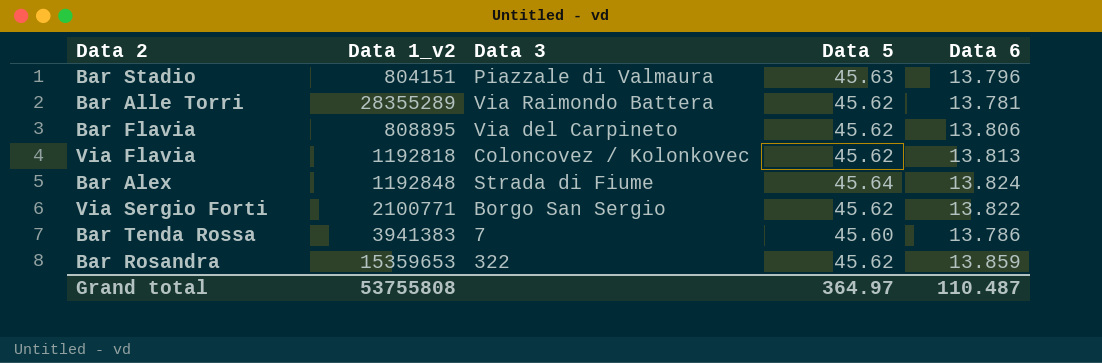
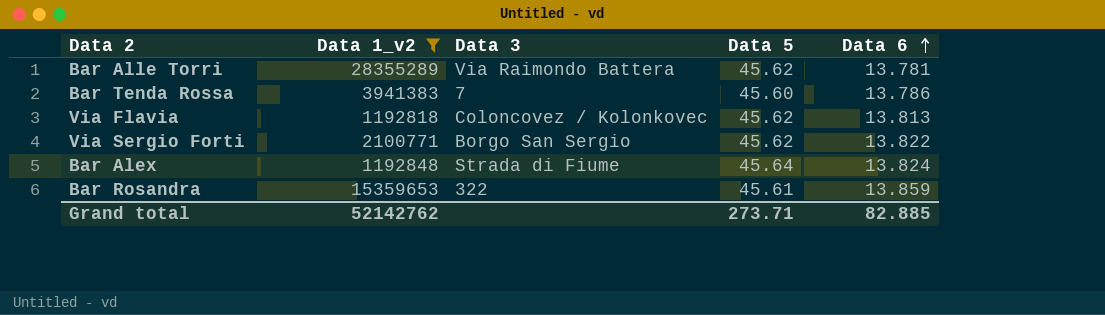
filter: none -> Data 1_v2 >= 1192818
row order: none -> Data 6 ascending
Bar Rosandra | Data 5: 45.62 -> 45.61
Grand total | Data 1_v2: 53755808 -> 52142762
Grand total | Data 5: 364.97 -> 273.71
Grand total | Data 6: 110.487 -> 82.885

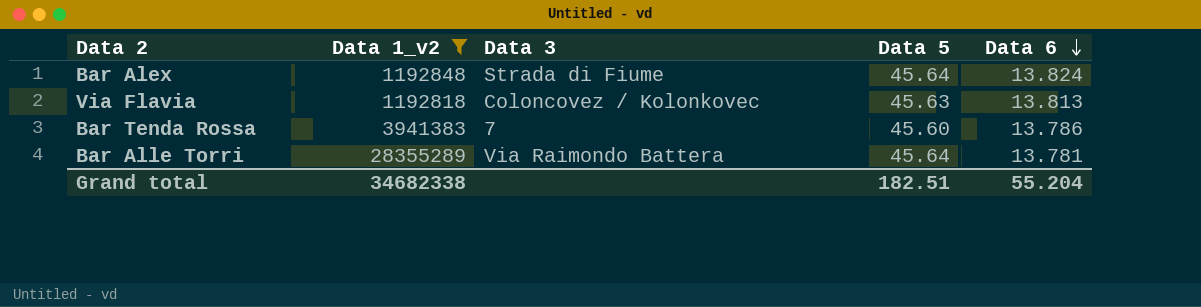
row order: Data 6 ascending -> Data 6 descending
row Via Sergio Forti: 2100771 | Borgo San Sergio | 45.62 | 13.822 -> none
row Bar Rosandra: 15359653 | 322 | 45.61 | 13.859 -> none
Via Flavia | Data 5: 45.62 -> 45.63
Bar Alle Torri | Data 5: 45.62 -> 45.64
Grand total | Data 1_v2: 52142762 -> 34682338
Grand total | Data 5: 273.71 -> 182.51
Grand total | Data 6: 82.885 -> 55.204

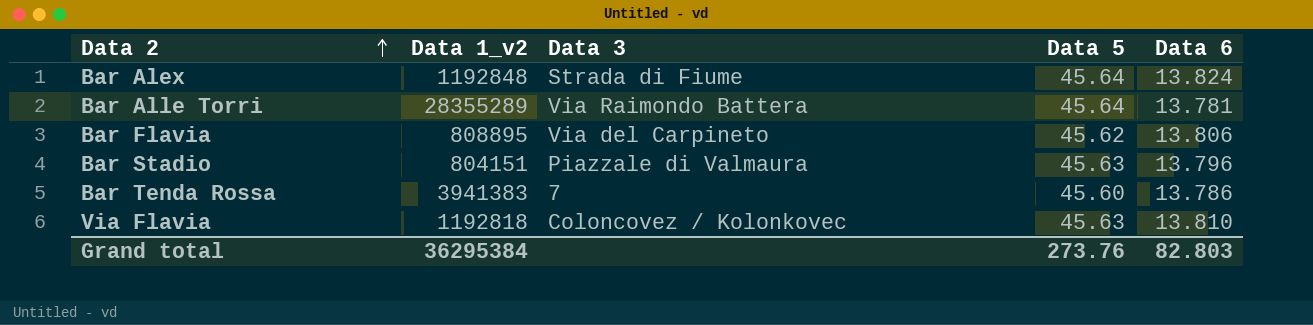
filter: Data 1_v2 >= 1192818 -> none
row order: Data 6 descending -> Data 2 ascending
Via Flavia | Data 6: 13.813 -> 13.810
Grand total | Data 1_v2: 34682338 -> 36295384
Grand total | Data 5: 182.51 -> 273.76
Grand total | Data 6: 55.204 -> 82.803

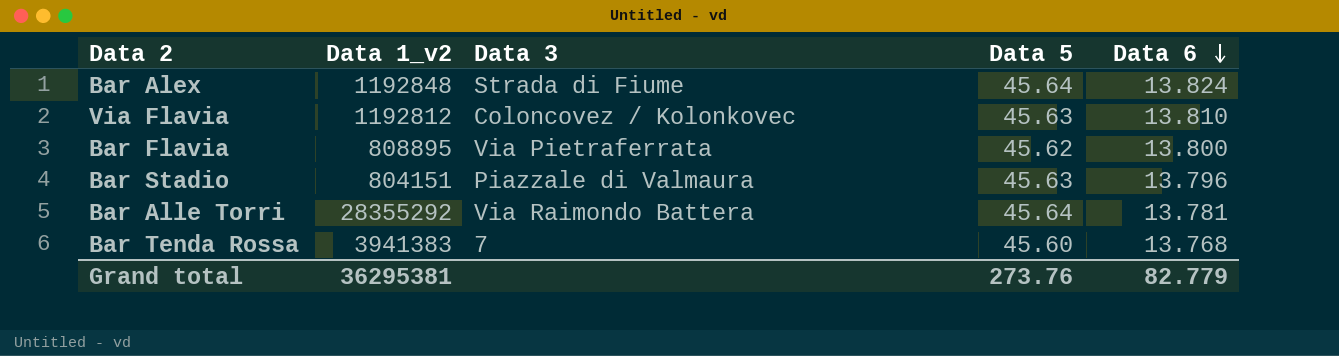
row order: Data 2 ascending -> Data 6 descending
Via Flavia | Data 1_v2: 1192818 -> 1192812
Bar Flavia | Data 3: Via del Carpineto -> Via Pietraferrata
Bar Flavia | Data 6: 13.806 -> 13.800
Bar Alle Torri | Data 1_v2: 28355289 -> 28355292
Bar Tenda Rossa | Data 6: 13.786 -> 13.768
Grand total | Data 1_v2: 36295384 -> 36295381
Grand total | Data 6: 82.803 -> 82.779

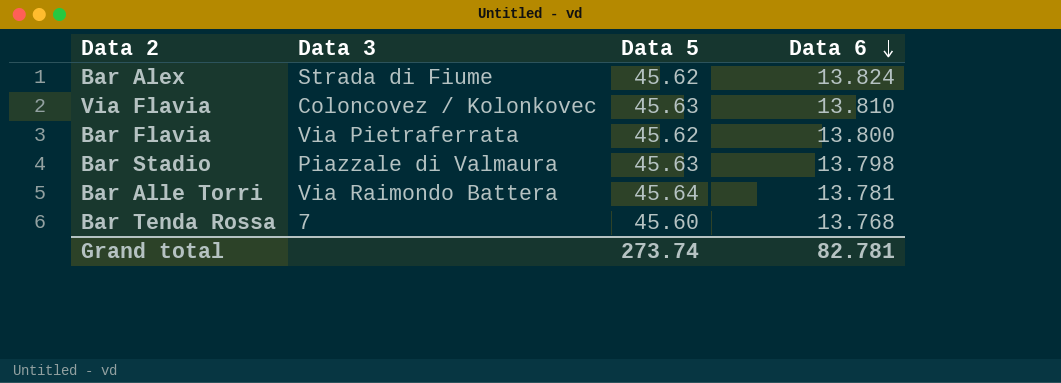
column Data 1_v2 | position: 2 -> none
Bar Alex | Data 5: 45.64 -> 45.62
Bar Stadio | Data 6: 13.796 -> 13.798
Grand total | Data 5: 273.76 -> 273.74
Grand total | Data 6: 82.779 -> 82.781

